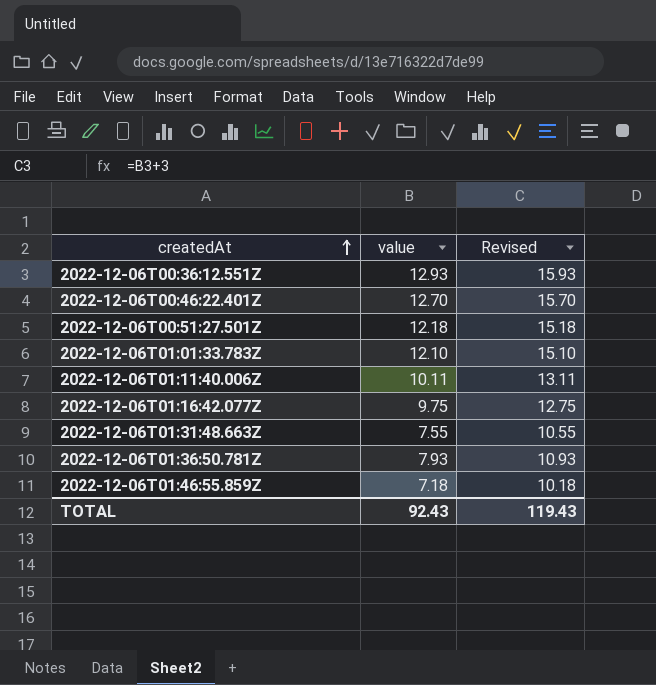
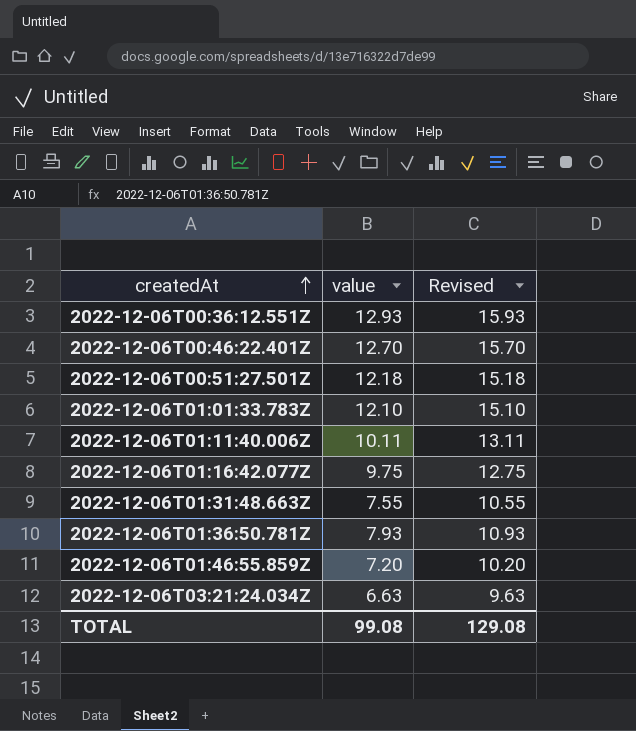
2022-12-06T01:46:55.859Z | value: 7.18 -> 7.20
2022-12-06T01:46:55.859Z | Revised: 10.18 -> 10.20
row 2022-12-06T03:21:24.034Z: none -> 6.63 | 9.63
TOTAL | value: 92.43 -> 99.08
TOTAL | Revised: 119.43 -> 129.08

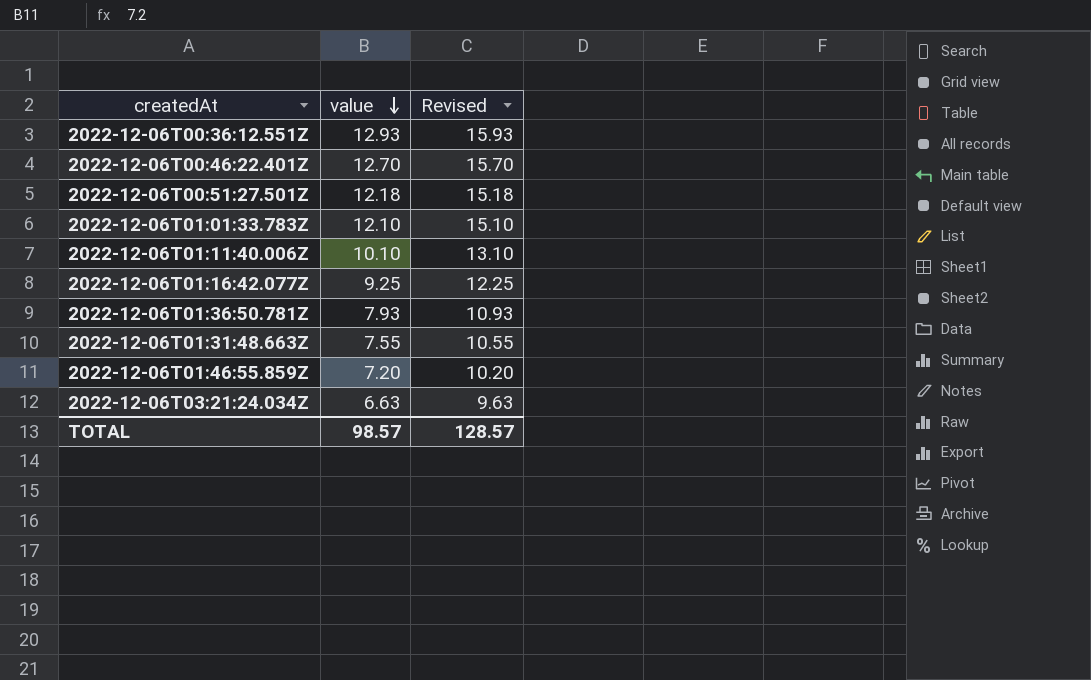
row order: createdAt ascending -> value descending
2022-12-06T01:11:40.006Z | value: 10.11 -> 10.10
2022-12-06T01:11:40.006Z | Revised: 13.11 -> 13.10
2022-12-06T01:16:42.077Z | value: 9.75 -> 9.25
2022-12-06T01:16:42.077Z | Revised: 12.75 -> 12.25
TOTAL | value: 99.08 -> 98.57
TOTAL | Revised: 129.08 -> 128.57

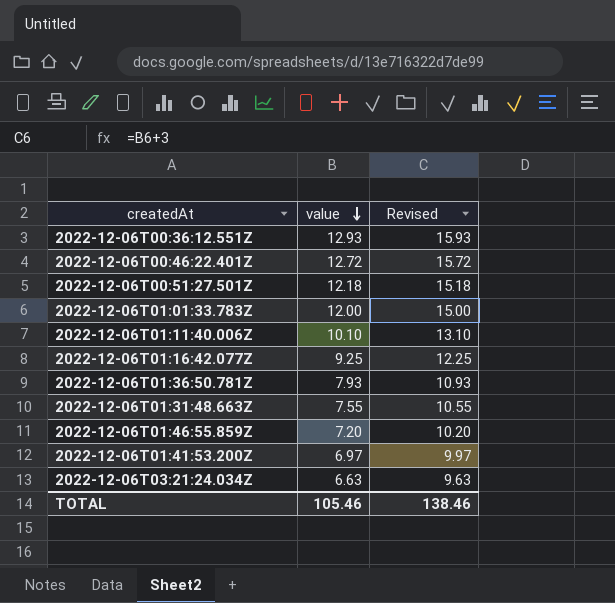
2022-12-06T00:46:22.401Z | value: 12.70 -> 12.72
2022-12-06T00:46:22.401Z | Revised: 15.70 -> 15.72
2022-12-06T01:01:33.783Z | value: 12.10 -> 12.00
2022-12-06T01:01:33.783Z | Revised: 15.10 -> 15.00
row 2022-12-06T01:41:53.200Z: none -> 6.97 | 9.97
TOTAL | value: 98.57 -> 105.46
TOTAL | Revised: 128.57 -> 138.46

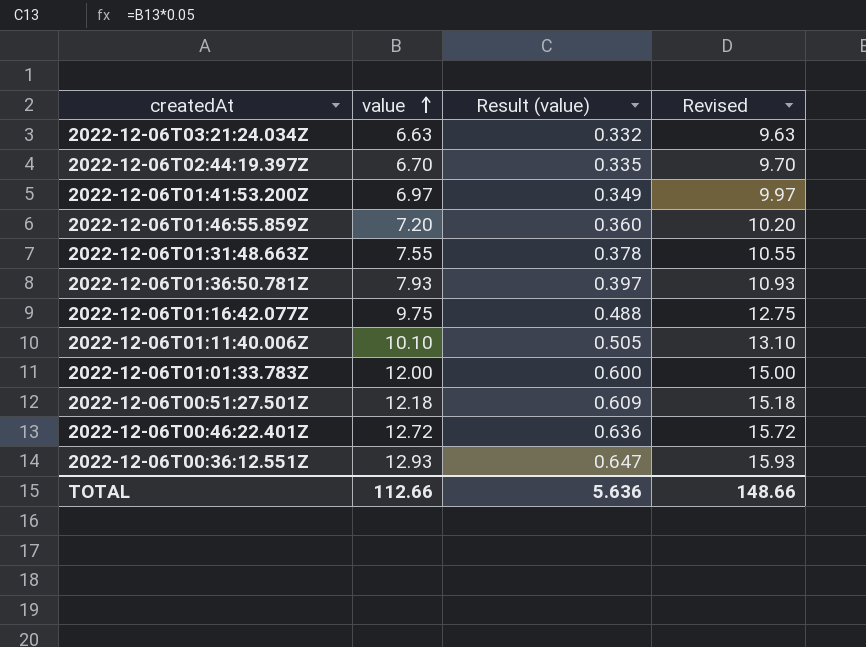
row order: value descending -> value ascending
column Result (value) | formula: none -> [value] * 0.05
row 2022-12-06T02:44:19.397Z: none -> 6.70 | 0.335 | 9.70
2022-12-06T01:16:42.077Z | value: 9.25 -> 9.75
2022-12-06T01:16:42.077Z | Revised: 12.25 -> 12.75
TOTAL | value: 105.46 -> 112.66
TOTAL | Revised: 138.46 -> 148.66

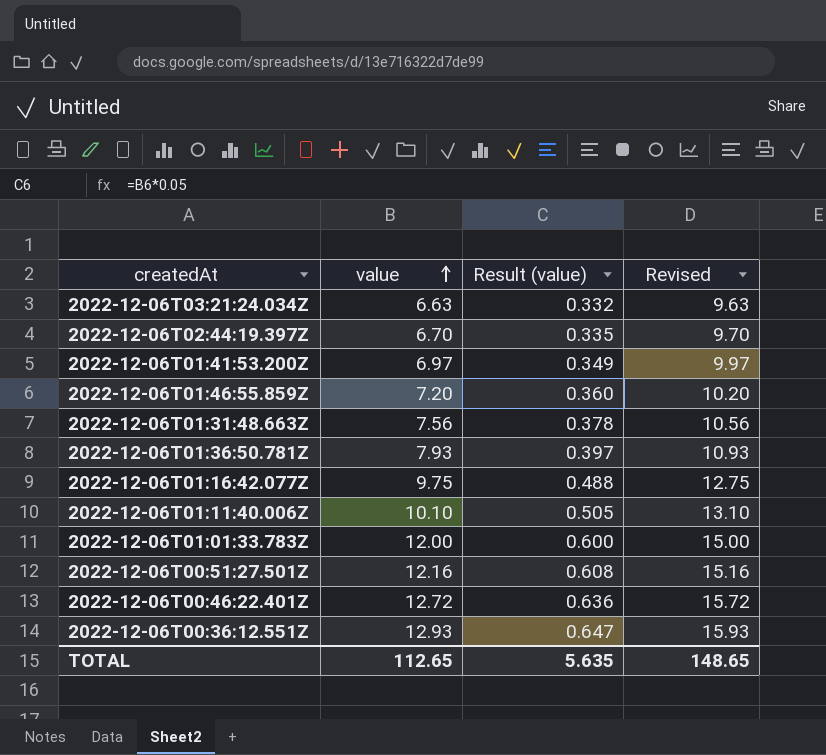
2022-12-06T01:31:48.663Z | value: 7.55 -> 7.56
2022-12-06T01:31:48.663Z | Revised: 10.55 -> 10.56
2022-12-06T00:51:27.501Z | value: 12.18 -> 12.16
2022-12-06T00:51:27.501Z | Result (value): 0.609 -> 0.608
2022-12-06T00:51:27.501Z | Revised: 15.18 -> 15.16
TOTAL | value: 112.66 -> 112.65
TOTAL | Result (value): 5.636 -> 5.635
TOTAL | Revised: 148.66 -> 148.65

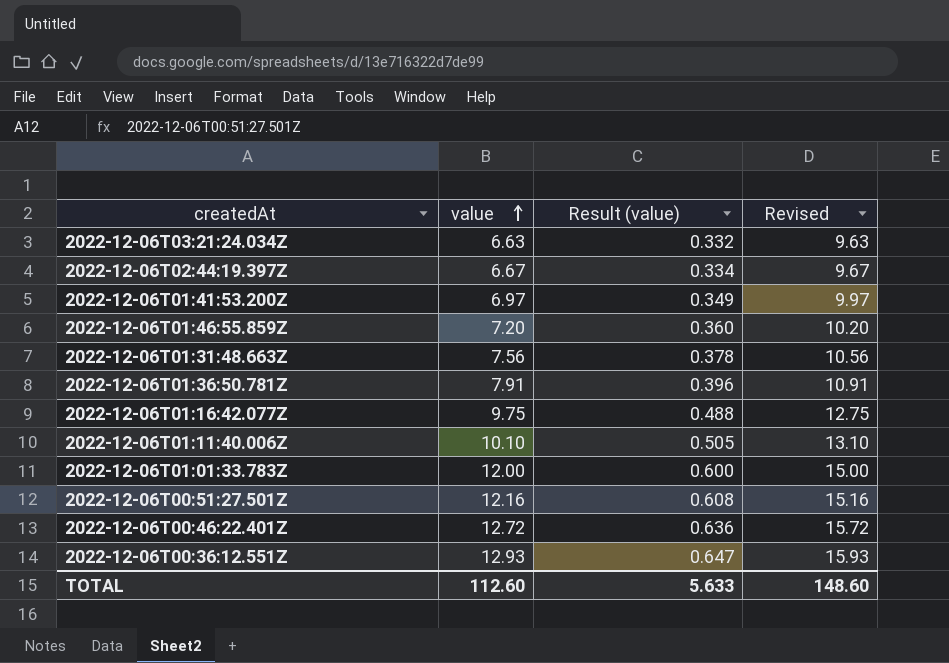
2022-12-06T02:44:19.397Z | value: 6.70 -> 6.67
2022-12-06T02:44:19.397Z | Result (value): 0.335 -> 0.334
2022-12-06T02:44:19.397Z | Revised: 9.70 -> 9.67
2022-12-06T01:36:50.781Z | value: 7.93 -> 7.91
2022-12-06T01:36:50.781Z | Result (value): 0.397 -> 0.396
2022-12-06T01:36:50.781Z | Revised: 10.93 -> 10.91
TOTAL | value: 112.65 -> 112.60
TOTAL | Result (value): 5.635 -> 5.633
TOTAL | Revised: 148.65 -> 148.60

